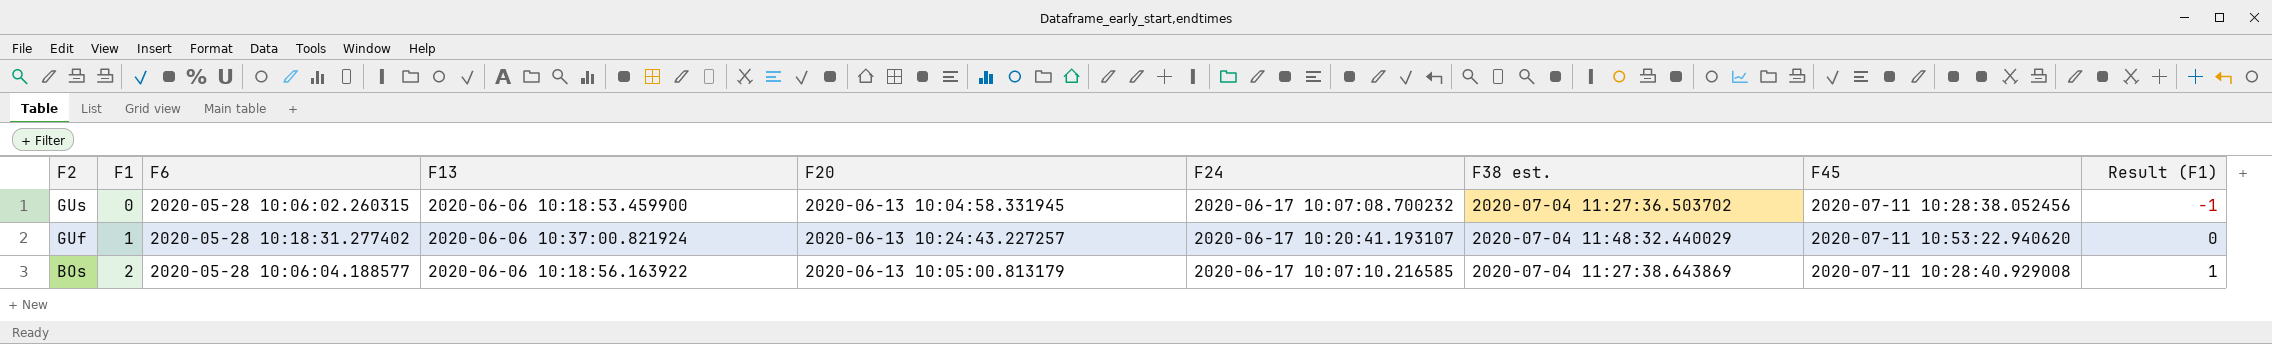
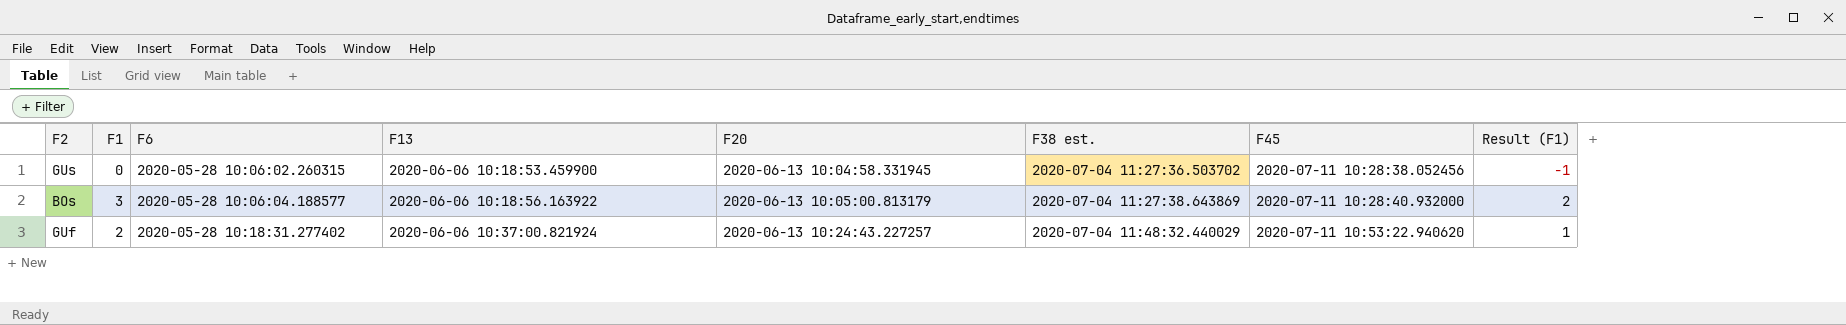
row order: F2 descending -> F6 ascending
column F24 | position: 6 -> none
BOs | F1: 2 -> 3
BOs | F45: 2020-07-11 10:28:40.929008 -> 2020-07-11 10:28:40.932000
BOs | Result (F1): 1 -> 2
GUf | F1: 1 -> 2
GUf | Result (F1): 0 -> 1

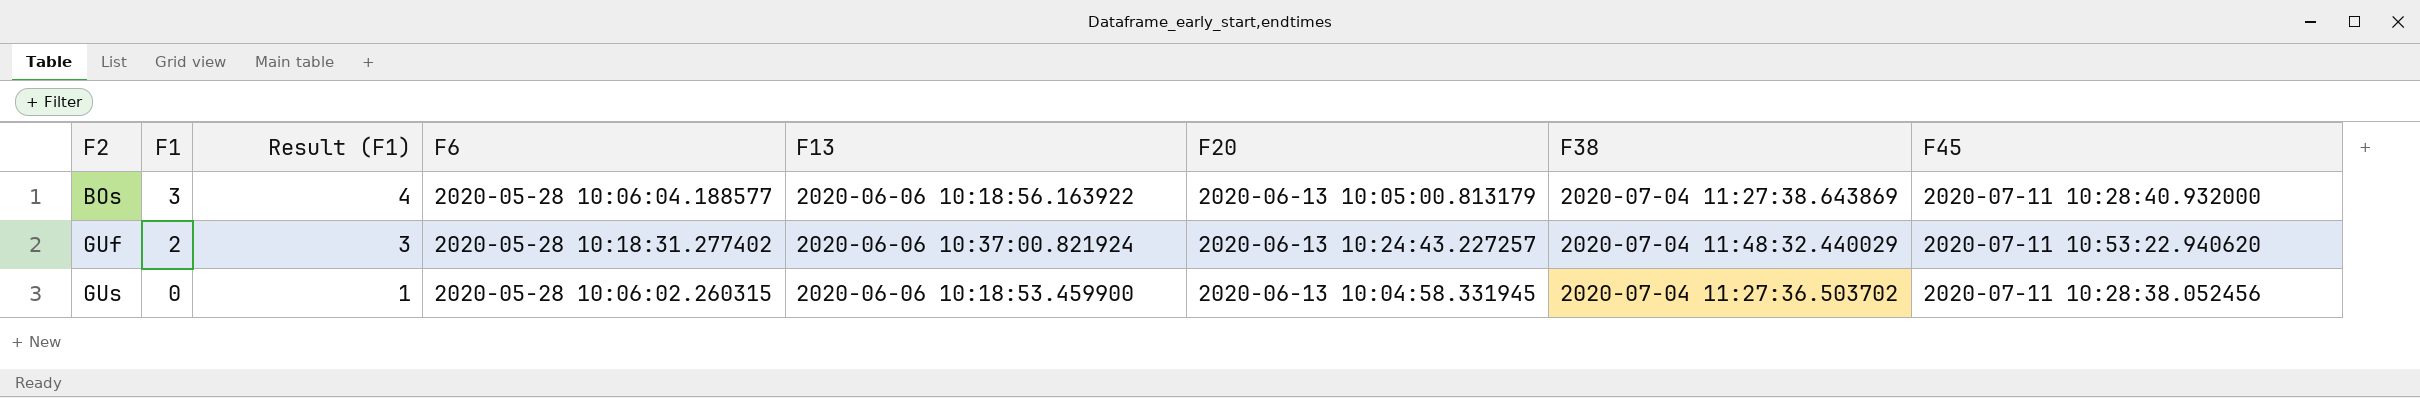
row order: F6 ascending -> F2 ascending
column Result (F1) | formula: [F1] - 1 -> [F1] + 1
column Result (F1) | position: 8 -> 3
column name: F38 est. -> F38

